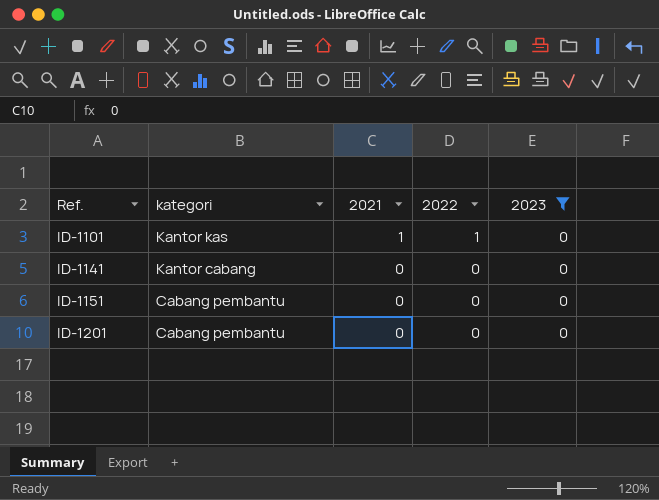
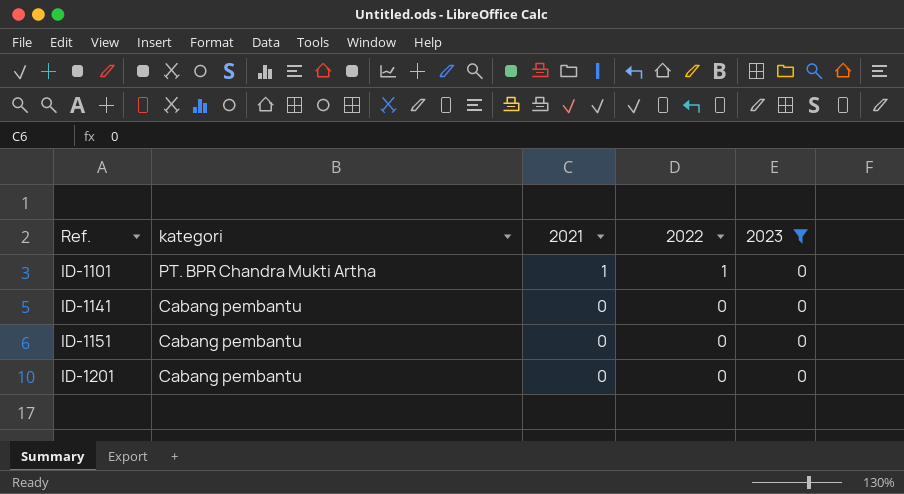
ID-1101 | kategori: Kantor kas -> PT. BPR Chandra Mukti Artha
ID-1141 | kategori: Kantor cabang -> Cabang pembantu

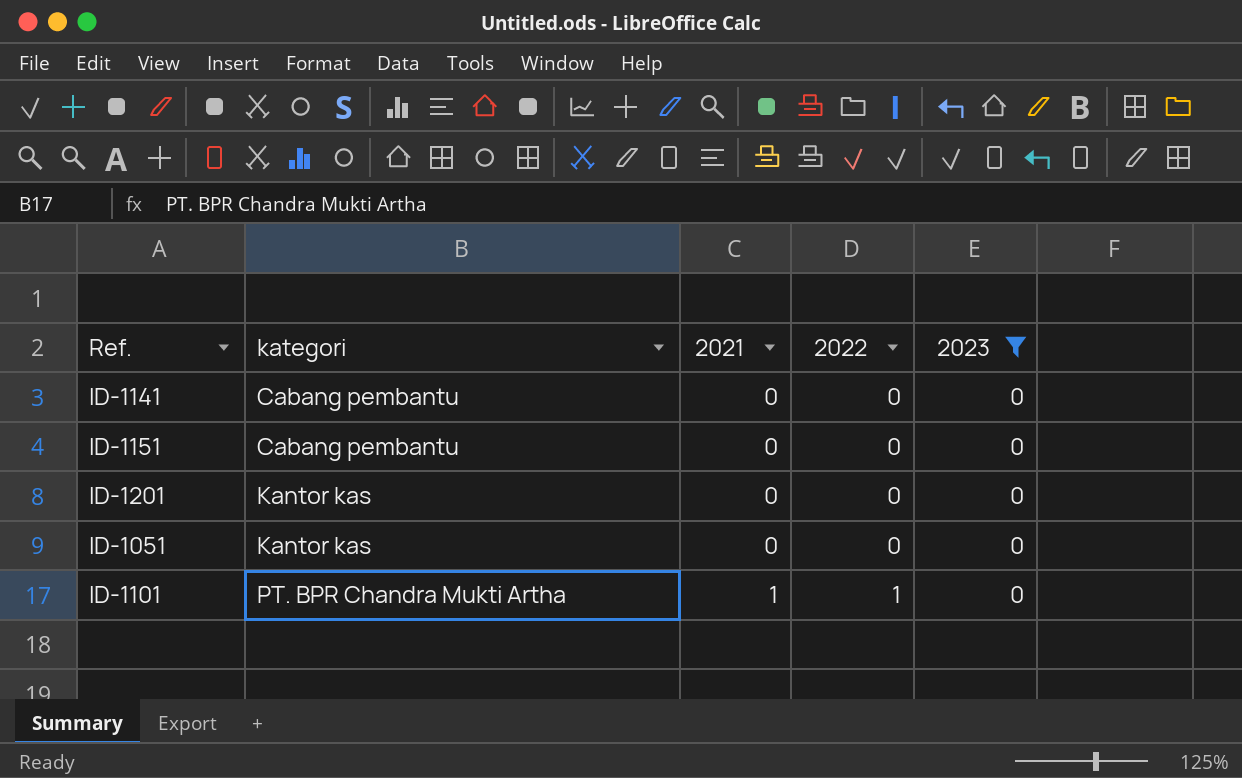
row order: Ref. ascending -> kategori ascending
ID-1201 | kategori: Cabang pembantu -> Kantor kas
row ID-1051: none -> Kantor kas | 0 | 0 | 0

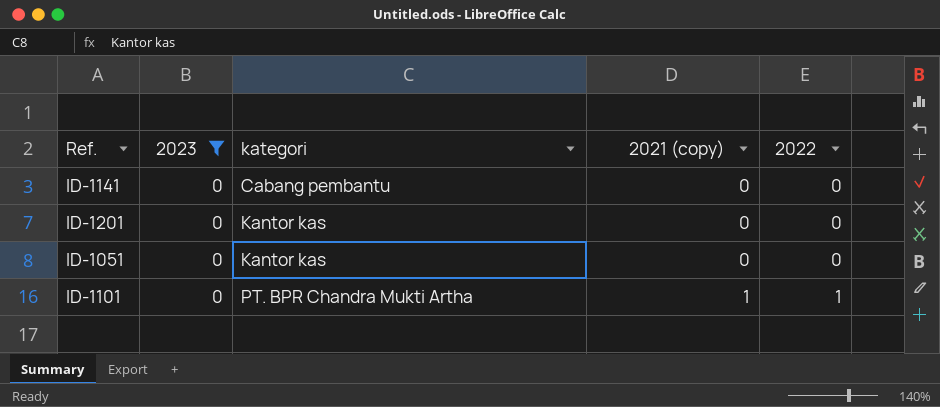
column 2023 | position: 5 -> 2
column name: 2021 -> 2021 (copy)
row ID-1151: Cabang pembantu | 0 | 0 | 0 -> none

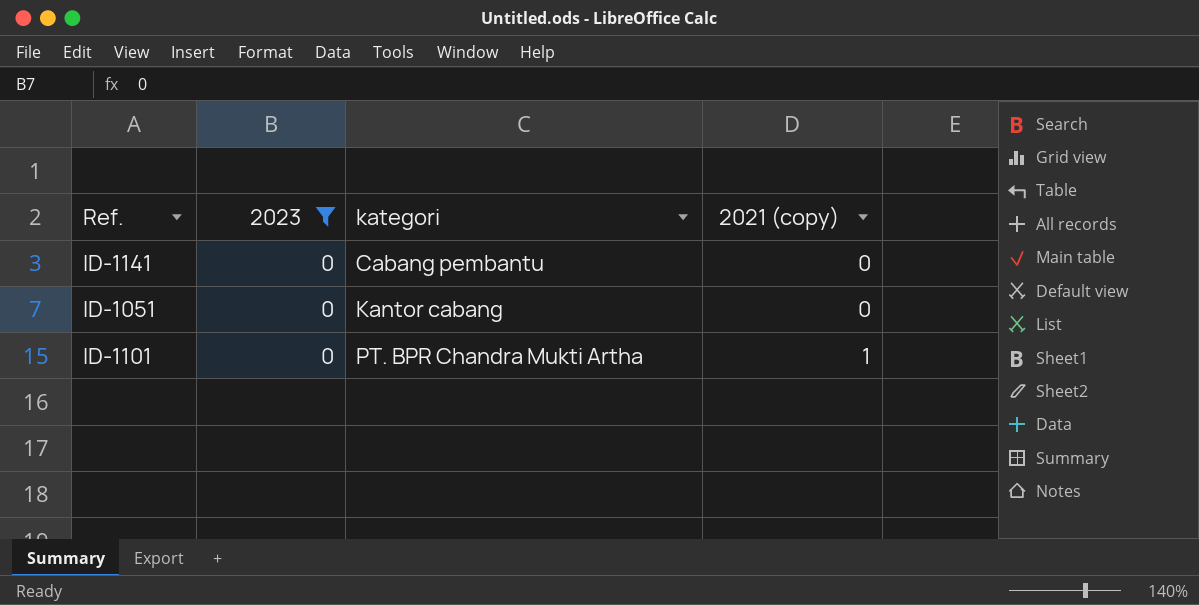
column 2022 | position: 5 -> none
row ID-1201: 0 | Kantor kas | 0 | 0 -> none
ID-1051 | kategori: Kantor kas -> Kantor cabang

